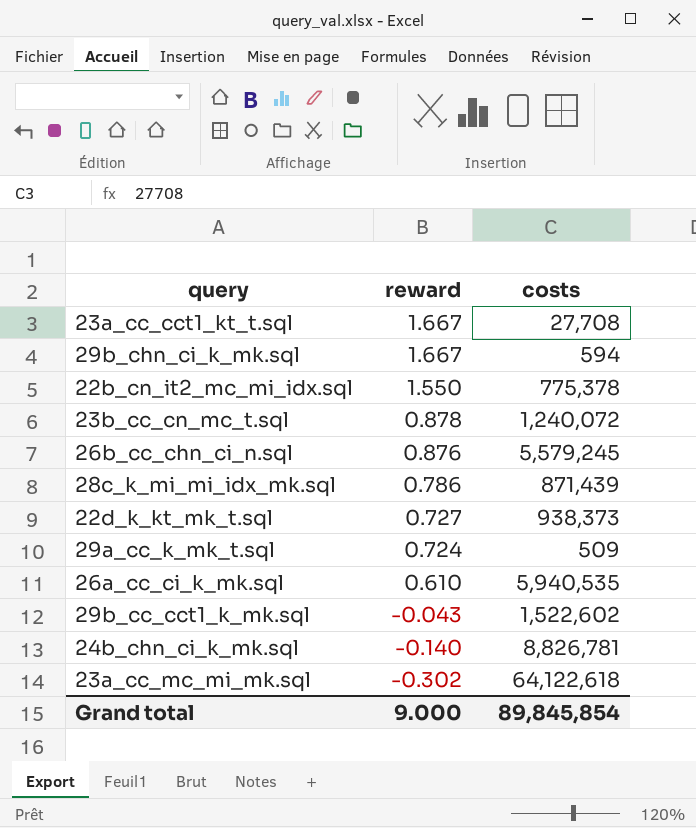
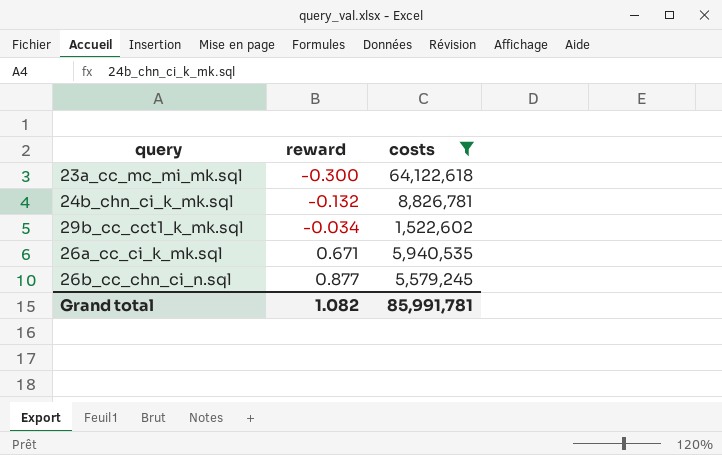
filter: none -> costs >= 1,522,602
row order: reward descending -> reward ascending
23a_cc_mc_mi_mk.sql | reward: -0.302 -> -0.300
24b_chn_ci_k_mk.sql | reward: -0.140 -> -0.132
29b_cc_cct1_k_mk.sql | reward: -0.043 -> -0.034
26a_cc_ci_k_mk.sql | reward: 0.610 -> 0.671
26b_cc_chn_ci_n.sql | reward: 0.876 -> 0.877
Grand total | reward: 9.000 -> 1.082
Grand total | costs: 89,845,854 -> 85,991,781

